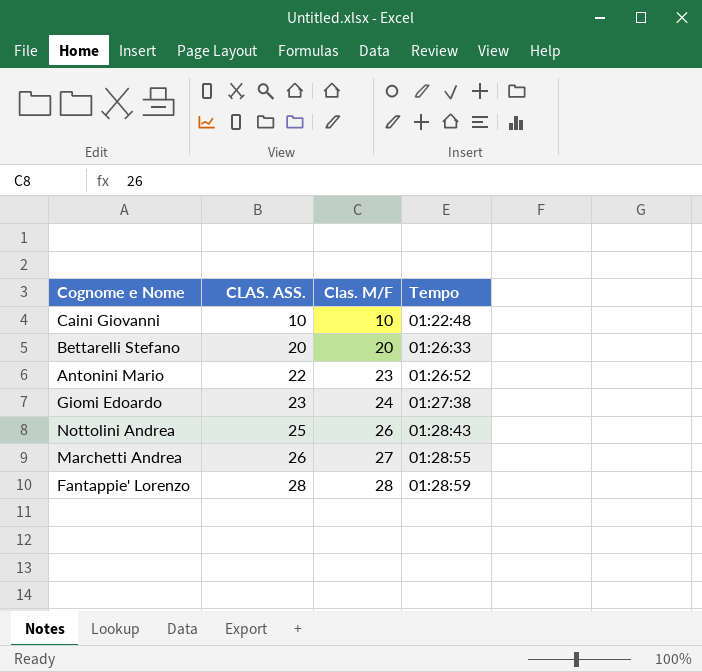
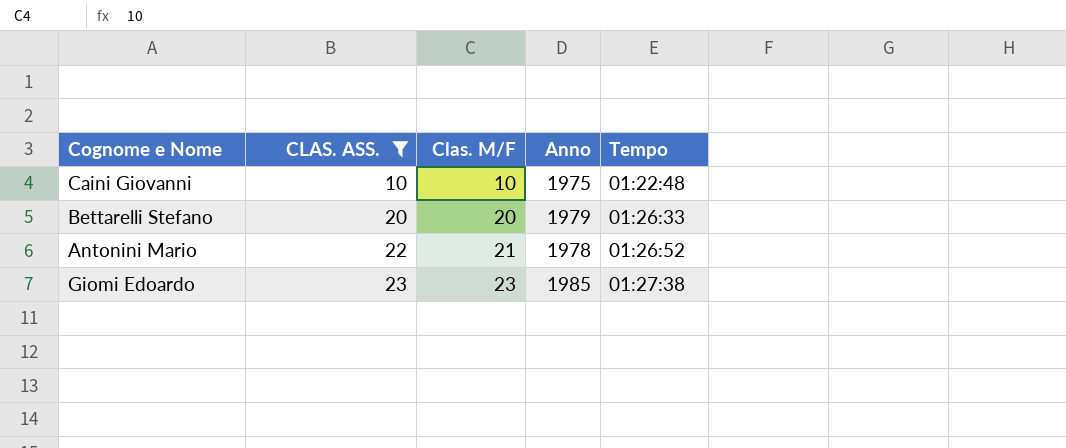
filter: none -> CLAS. ASS. <= 23
column Anno | position: none -> 4
Antonini Mario | Clas. M/F: 23 -> 21
Giomi Edoardo | Clas. M/F: 24 -> 23

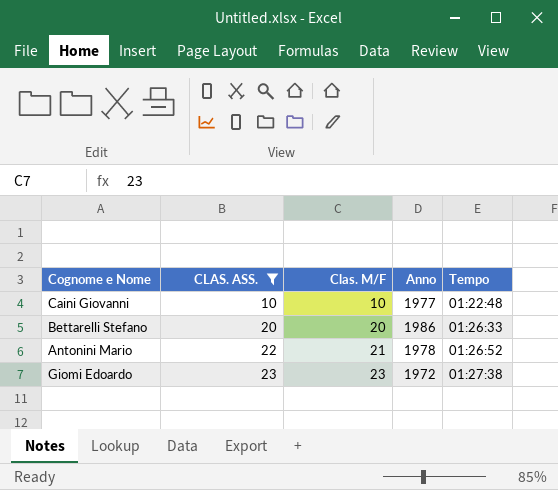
Caini Giovanni | Anno: 1975 -> 1977
Bettarelli Stefano | Anno: 1979 -> 1986
Giomi Edoardo | Anno: 1985 -> 1972

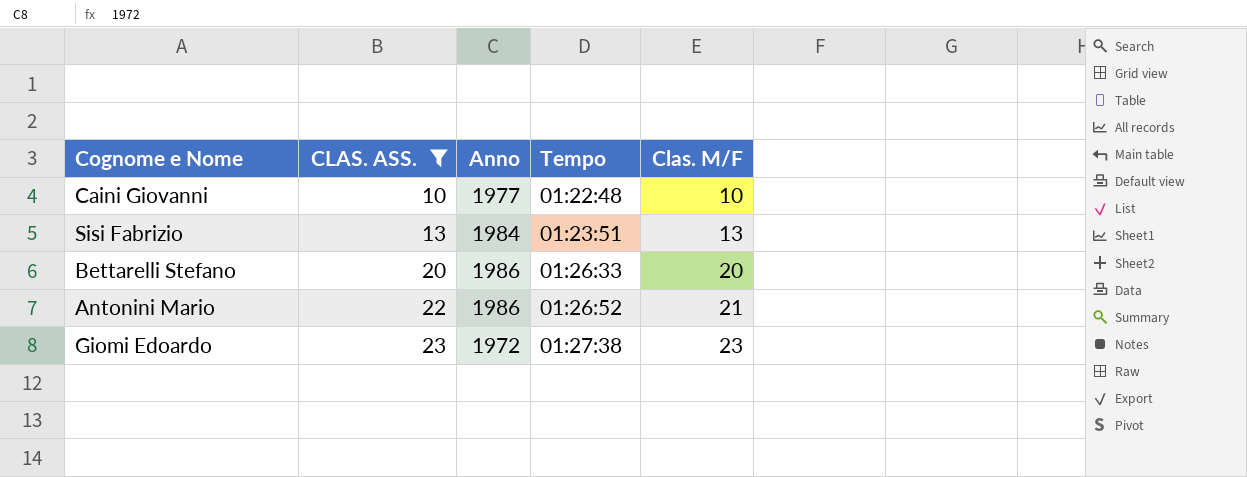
column Clas. M/F | position: 3 -> 5
row Sisi Fabrizio: none -> 13 | 1984 | 01:23:51 | 13
Antonini Mario | Anno: 1978 -> 1986

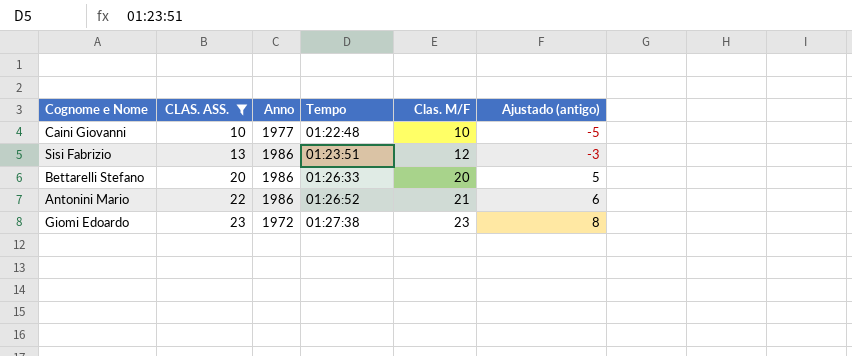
column Ajustado (antigo) | formula: none -> [Clas. M/F] - 15
Sisi Fabrizio | Anno: 1984 -> 1986
Sisi Fabrizio | Clas. M/F: 13 -> 12

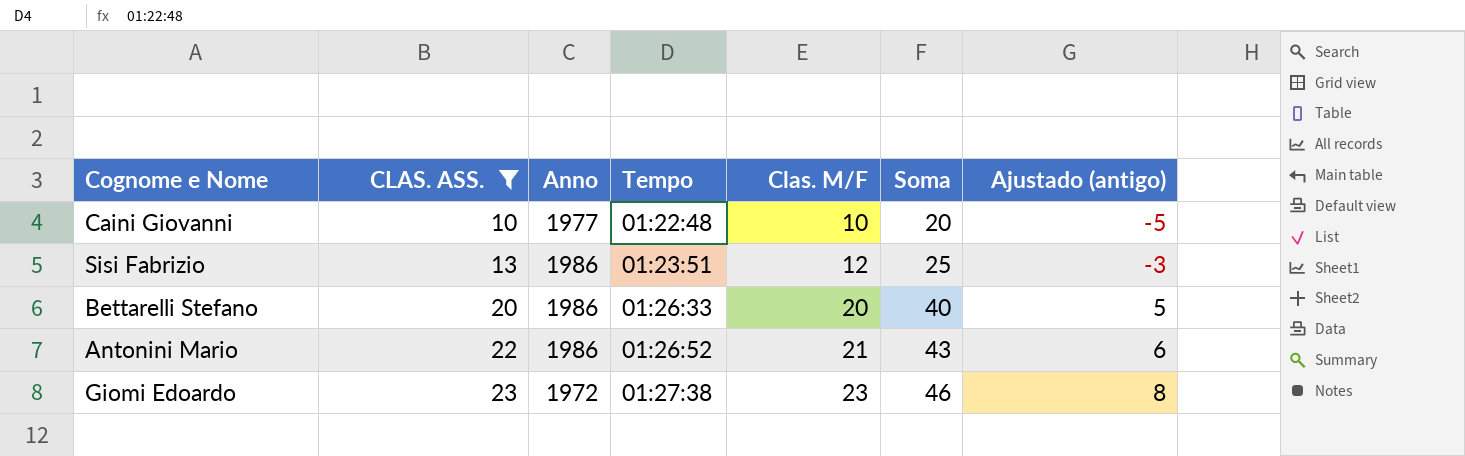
column Soma | formula: none -> [CLAS. ASS.] + [Clas. M/F]

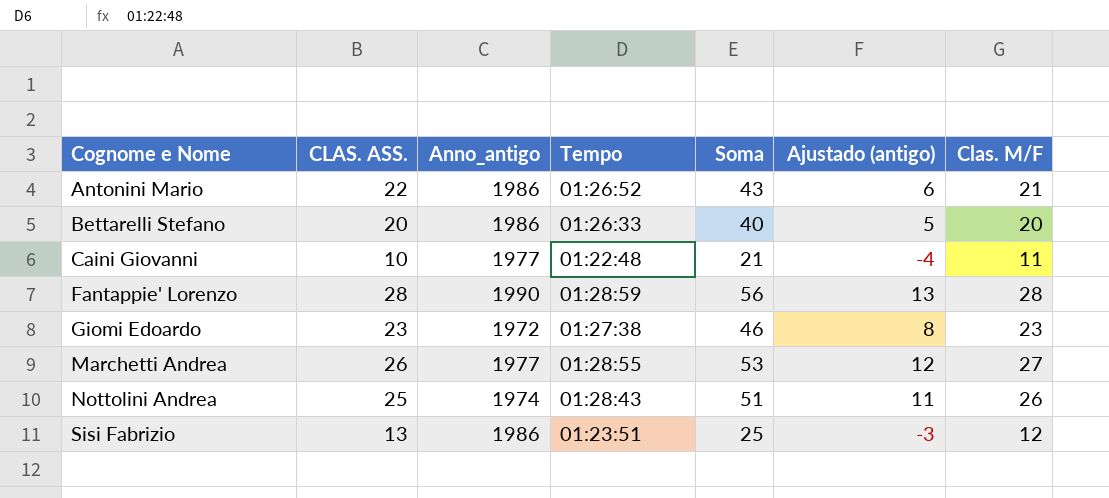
filter: CLAS. ASS. <= 23 -> none
row order: CLAS. ASS. ascending -> Cognome e Nome ascending
column name: Anno -> Anno_antigo
column Clas. M/F | position: 5 -> 7
Caini Giovanni | Soma: 20 -> 21
Caini Giovanni | Ajustado (antigo): -5 -> -4
Caini Giovanni | Clas. M/F: 10 -> 11

